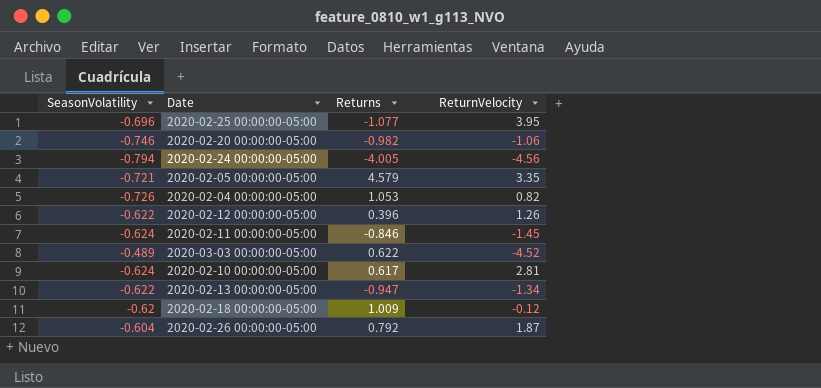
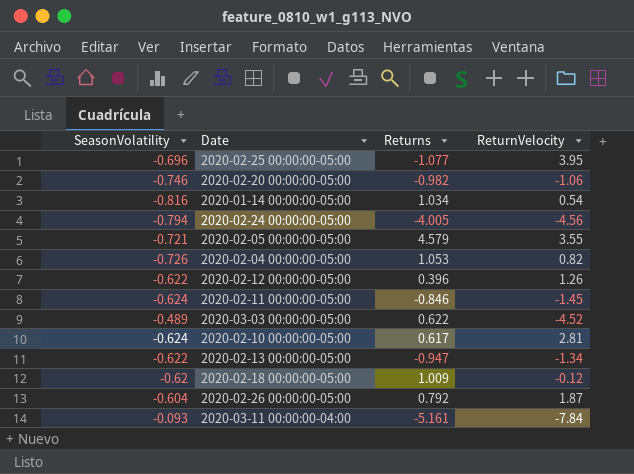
row 2020-01-14 00:00:00-05:00: none -> -0.816 | 1.034 | 0.54
2020-02-05 00:00:00-05:00 | ReturnVelocity: 3.35 -> 3.55
row 2020-03-11 00:00:00-04:00: none -> -0.093 | -5.161 | -7.84

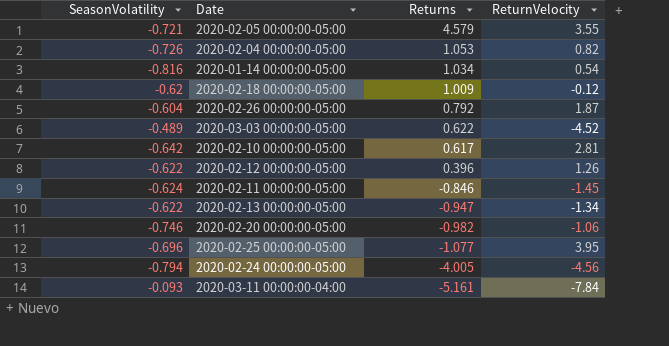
row order: none -> Returns descending
2020-02-10 00:00:00-05:00 | SeasonVolatility: -0.624 -> -0.642

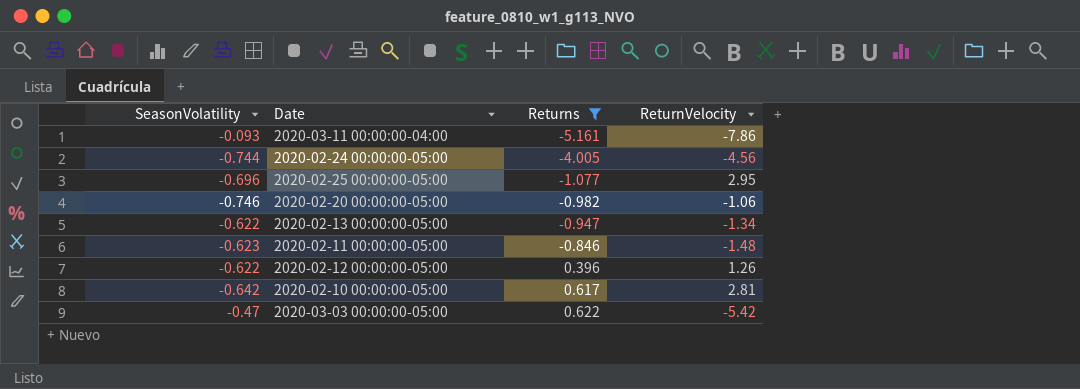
filter: none -> Returns <= 0.622
row order: Returns descending -> Returns ascending
2020-03-11 00:00:00-04:00 | ReturnVelocity: -7.84 -> -7.86
2020-02-24 00:00:00-05:00 | SeasonVolatility: -0.794 -> -0.744
2020-02-25 00:00:00-05:00 | ReturnVelocity: 3.95 -> 2.95
2020-02-11 00:00:00-05:00 | SeasonVolatility: -0.624 -> -0.623
2020-02-11 00:00:00-05:00 | ReturnVelocity: -1.45 -> -1.48
2020-03-03 00:00:00-05:00 | SeasonVolatility: -0.489 -> -0.47
2020-03-03 00:00:00-05:00 | ReturnVelocity: -4.52 -> -5.42

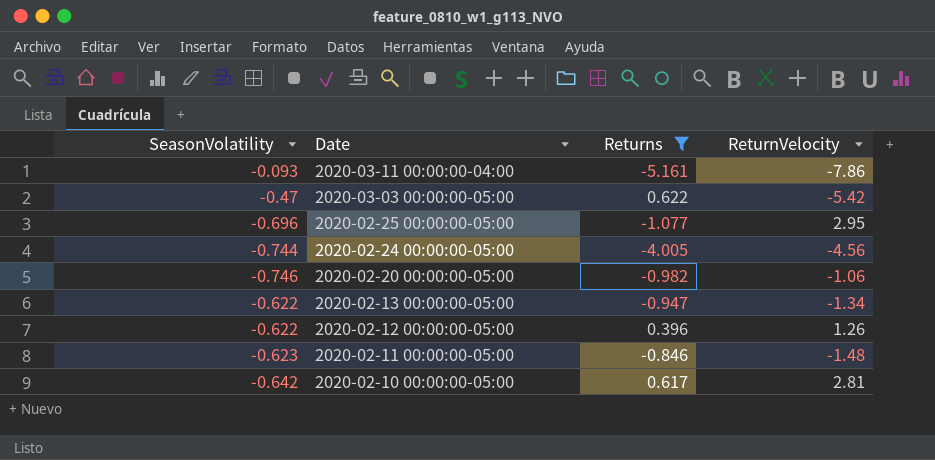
row order: Returns ascending -> Date descending

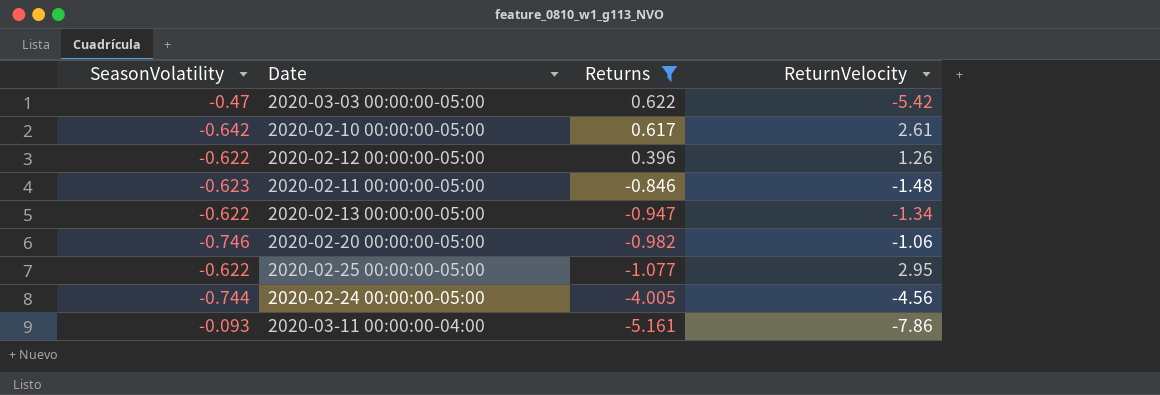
row order: Date descending -> Returns descending
2020-02-10 00:00:00-05:00 | ReturnVelocity: 2.81 -> 2.61
2020-02-25 00:00:00-05:00 | SeasonVolatility: -0.696 -> -0.622

